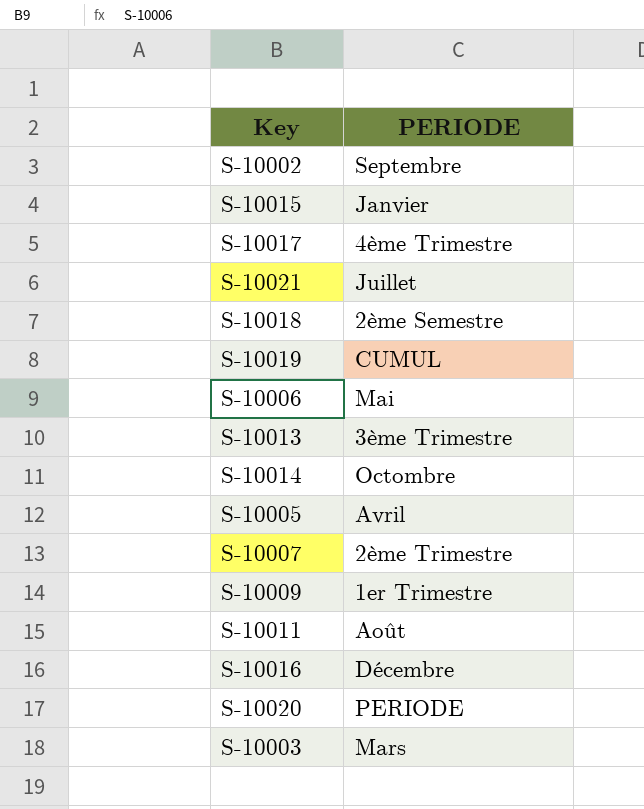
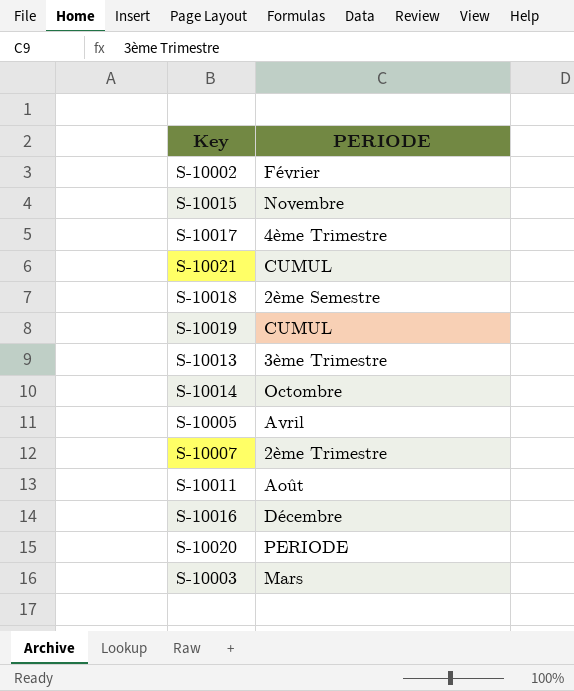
row S-10006: Mai -> none
row S-10009: 1er Trimestre -> none
S-10002 | PERIODE: Septembre -> Février
S-10015 | PERIODE: Janvier -> Novembre
S-10021 | PERIODE: Juillet -> CUMUL

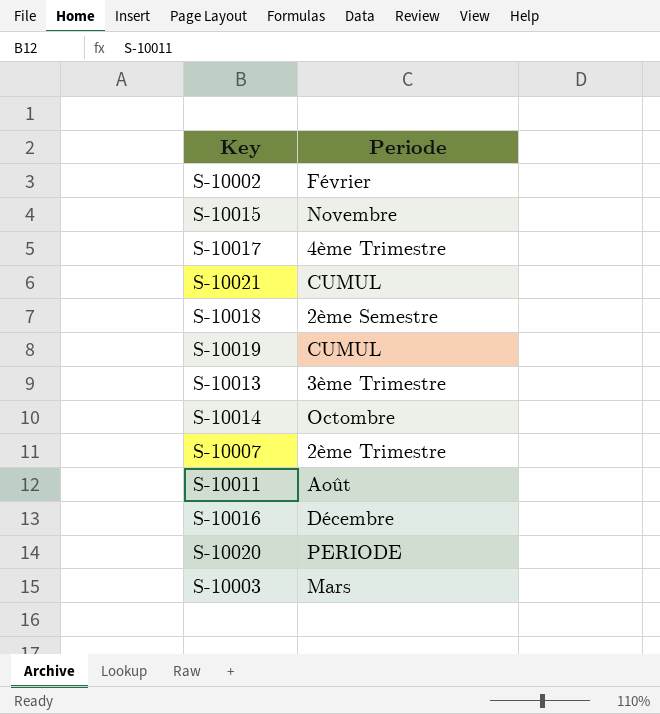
column name: PERIODE -> Periode
row S-10005: Avril -> none

